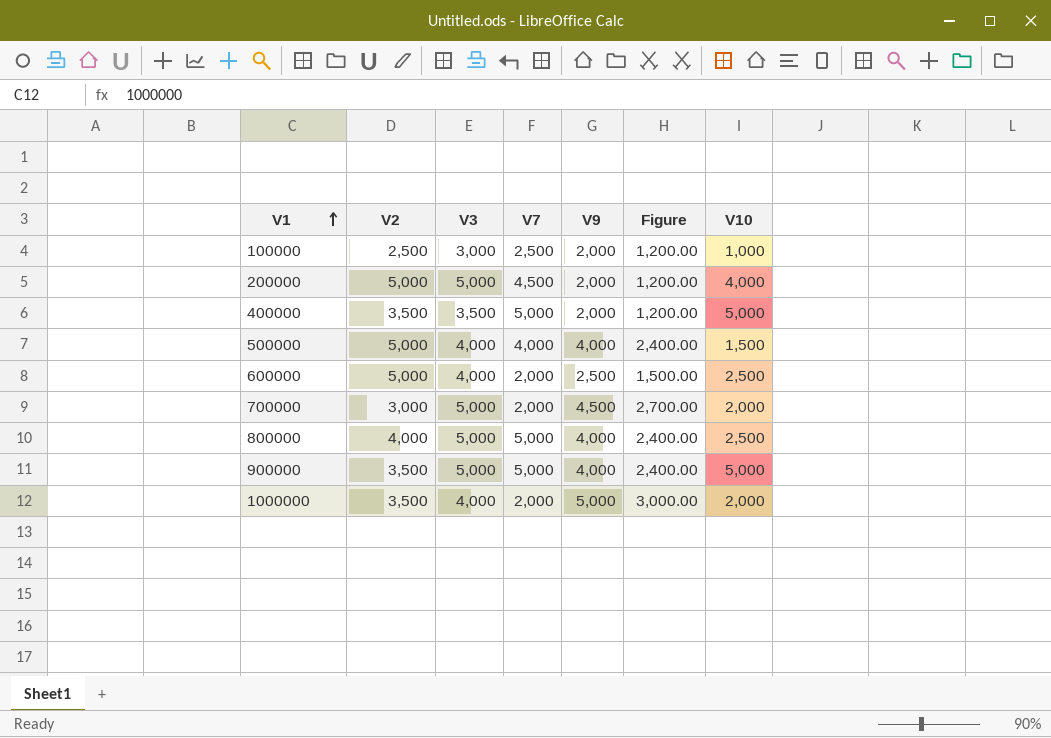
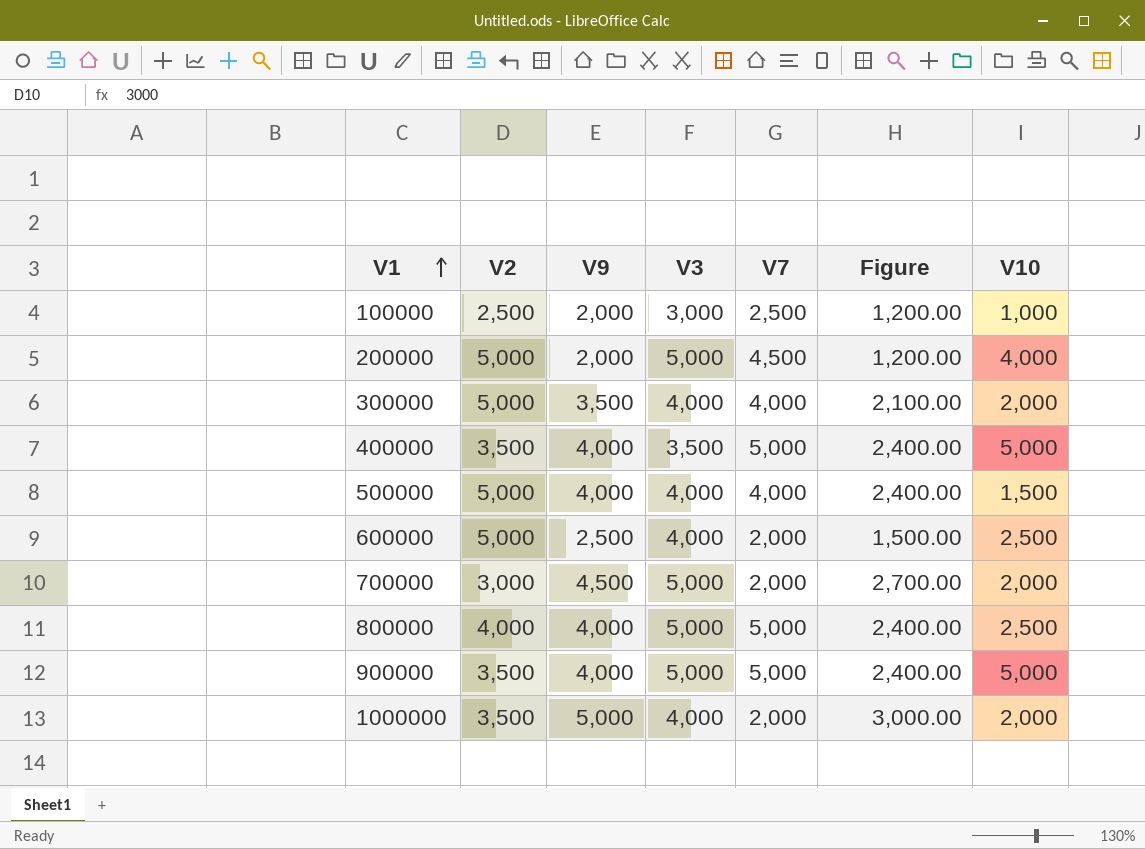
column V9 | position: 5 -> 3
row 300000: none -> 5,000 | 3,500 | 4,000 | 4,000 | 2,100.00 | 2,000
400000 | V9: 2,000 -> 4,000
400000 | Figure: 1,200.00 -> 2,400.00

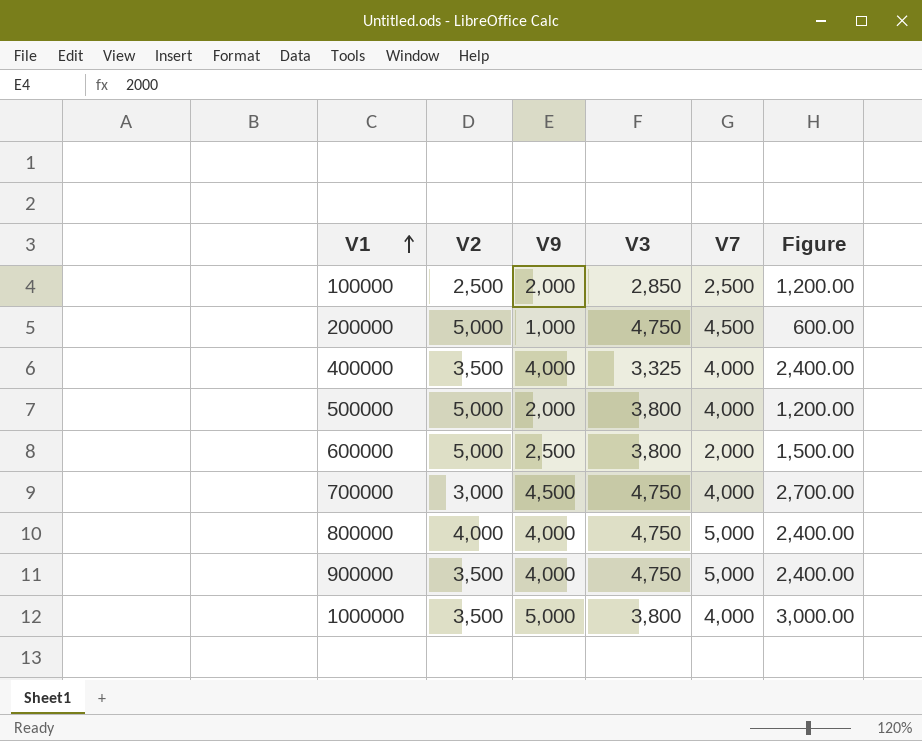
column V10 | position: 7 -> none
row 300000: 5,000 | 3,500 | 4,000 | 4,000 | 2,100.00 | 2,000 -> none
100000 | V3: 3,000 -> 2,850
200000 | V9: 2,000 -> 1,000
200000 | V3: 5,000 -> 4,750
200000 | Figure: 1,200.00 -> 600.00
400000 | V3: 3,500 -> 3,325
400000 | V7: 5,000 -> 4,000
500000 | V9: 4,000 -> 2,000
500000 | V3: 4,000 -> 3,800
500000 | Figure: 2,400.00 -> 1,200.00
600000 | V3: 4,000 -> 3,800
700000 | V3: 5,000 -> 4,750
700000 | V7: 2,000 -> 4,000
800000 | V3: 5,000 -> 4,750
900000 | V3: 5,000 -> 4,750
1000000 | V3: 4,000 -> 3,800
1000000 | V7: 2,000 -> 4,000

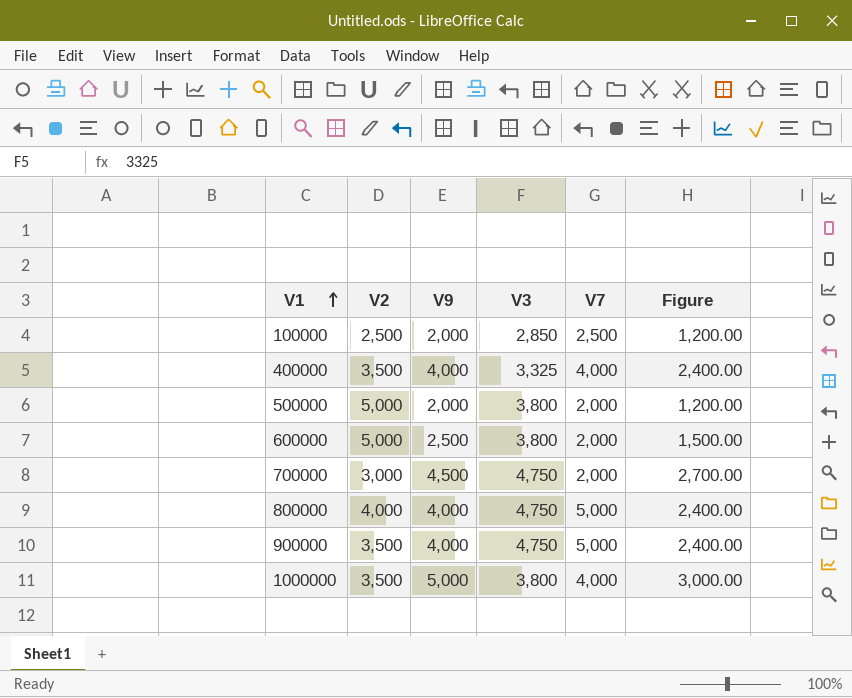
row 200000: 5,000 | 1,000 | 4,750 | 4,500 | 600.00 -> none
500000 | V7: 4,000 -> 2,000
700000 | V7: 4,000 -> 2,000

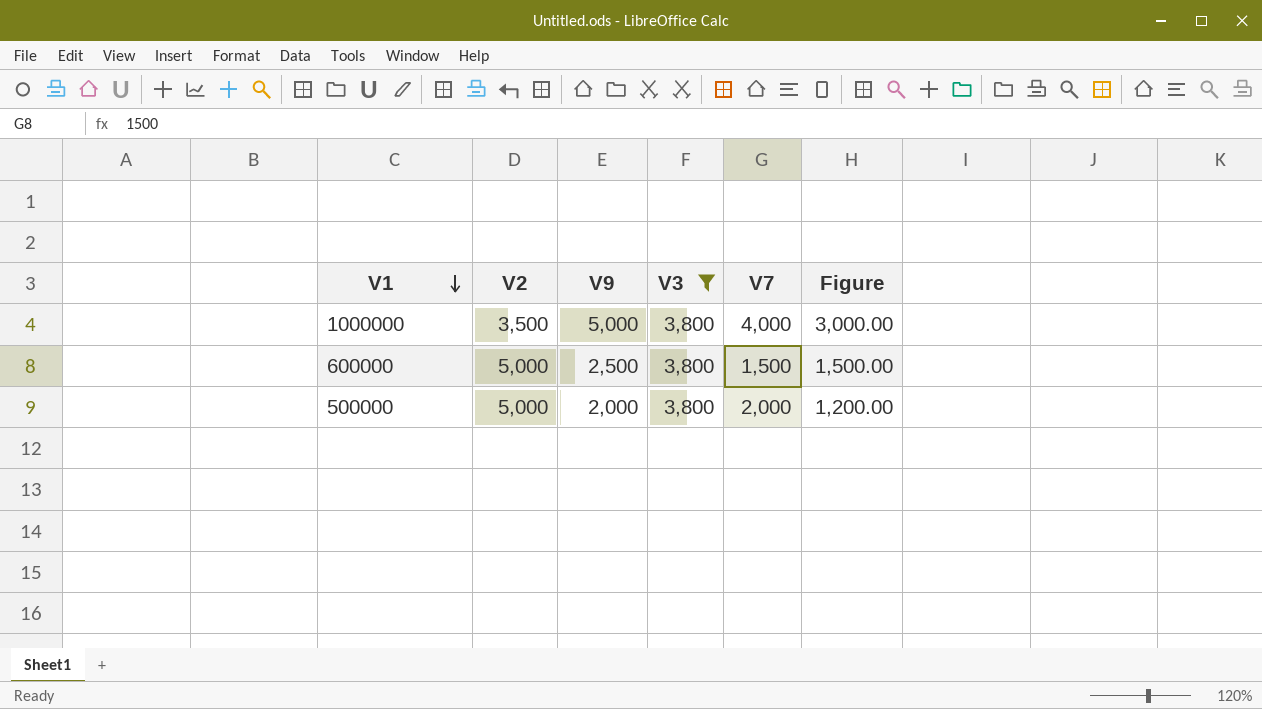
filter: none -> V3 = 3,800
row order: V1 ascending -> V1 descending
600000 | V7: 2,000 -> 1,500

